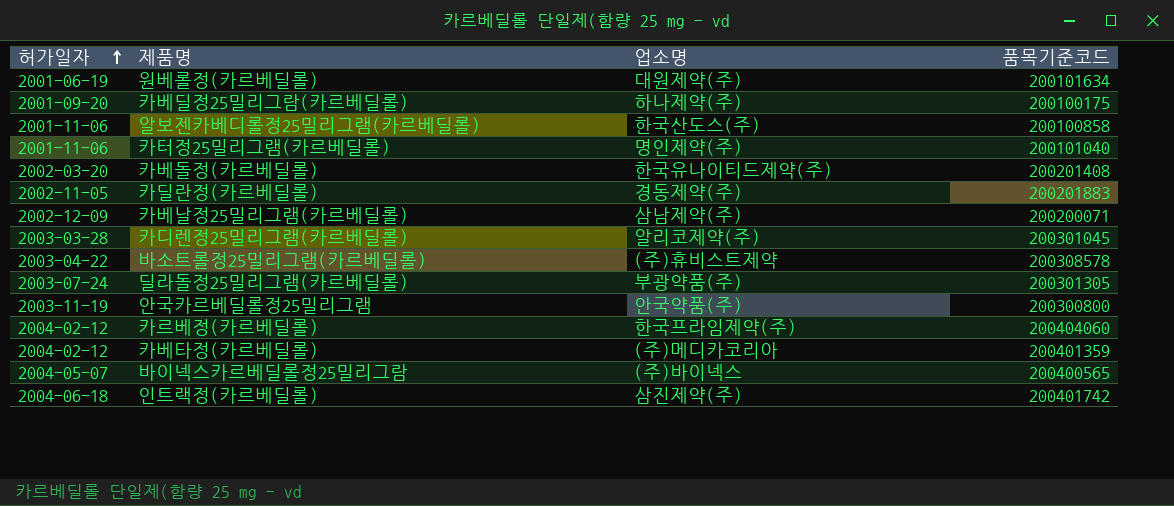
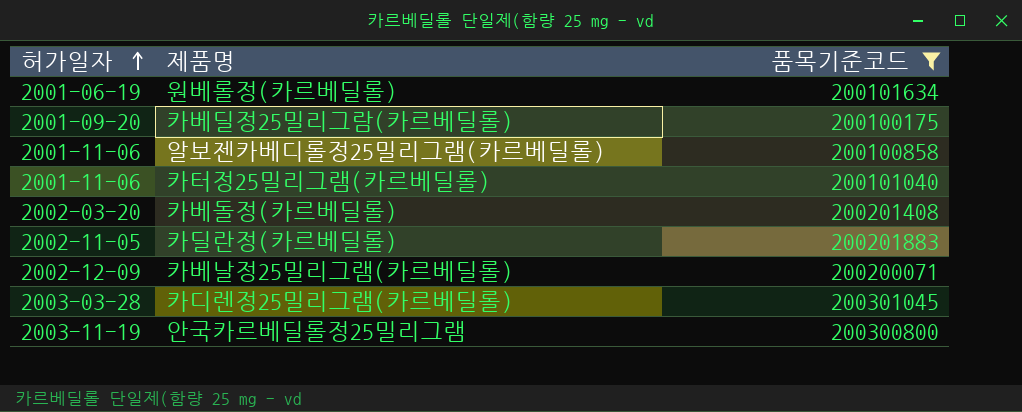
filter: none -> 품목기준코드 <= 200301045
column 업소명 | position: 3 -> none

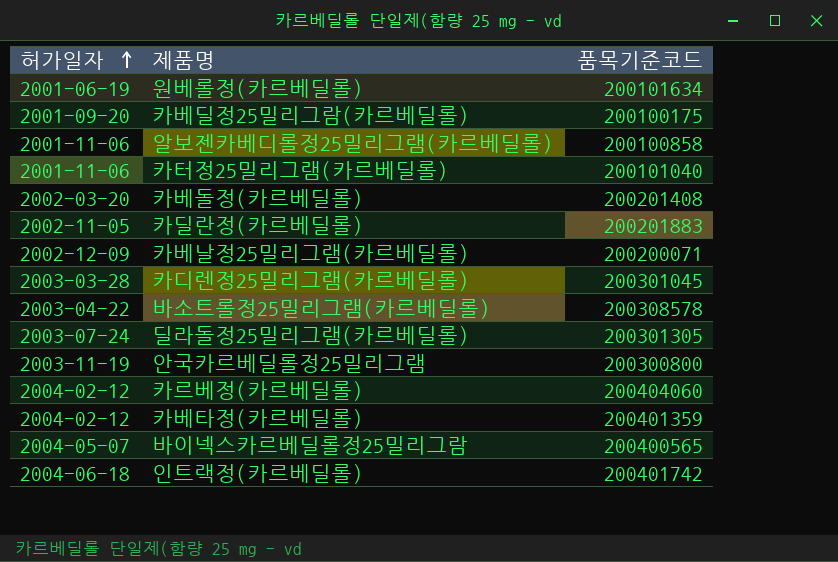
filter: 품목기준코드 <= 200301045 -> none

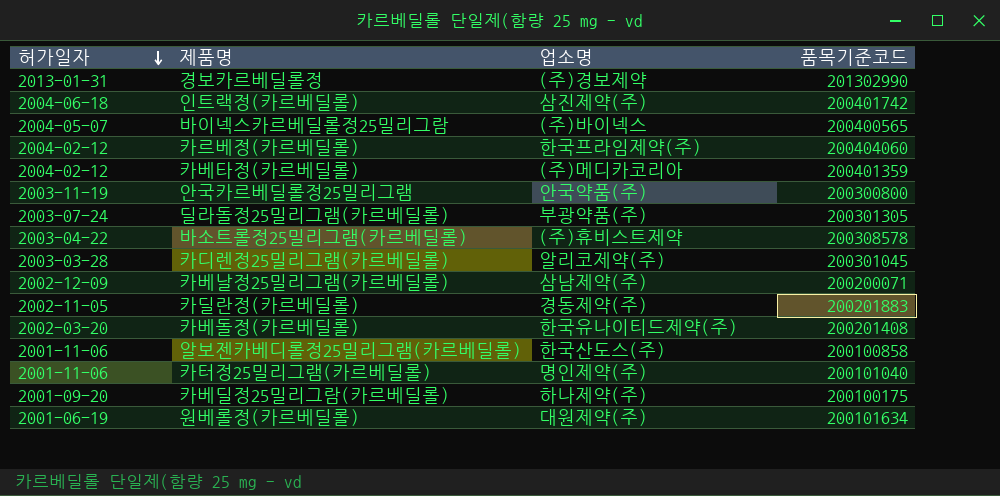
row order: 허가일자 ascending -> 허가일자 descending
column 업소명 | position: none -> 3
row 경보카르베딜롤정: none -> 2013-01-31 | (주)경보제약 | 201302990

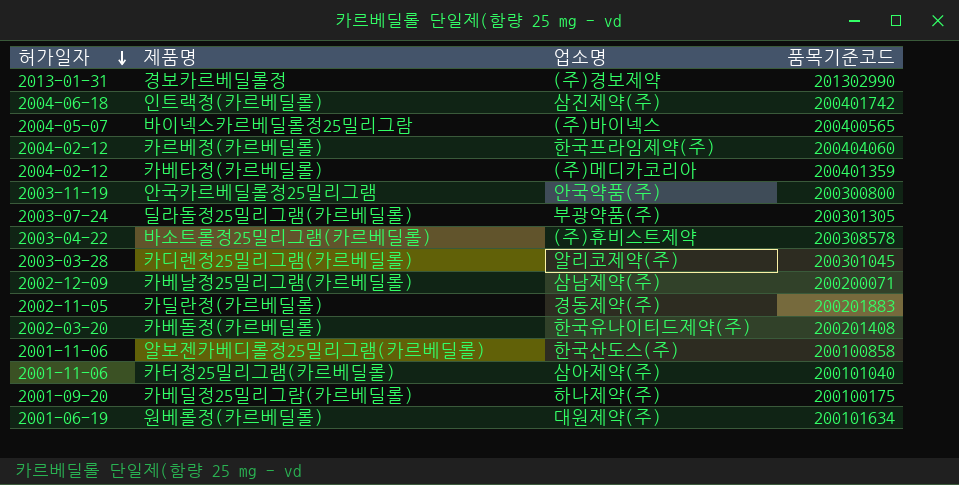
카터정25밀리그램(카르베딜롤) | 업소명: 명인제약(주) -> 삼아제약(주)

